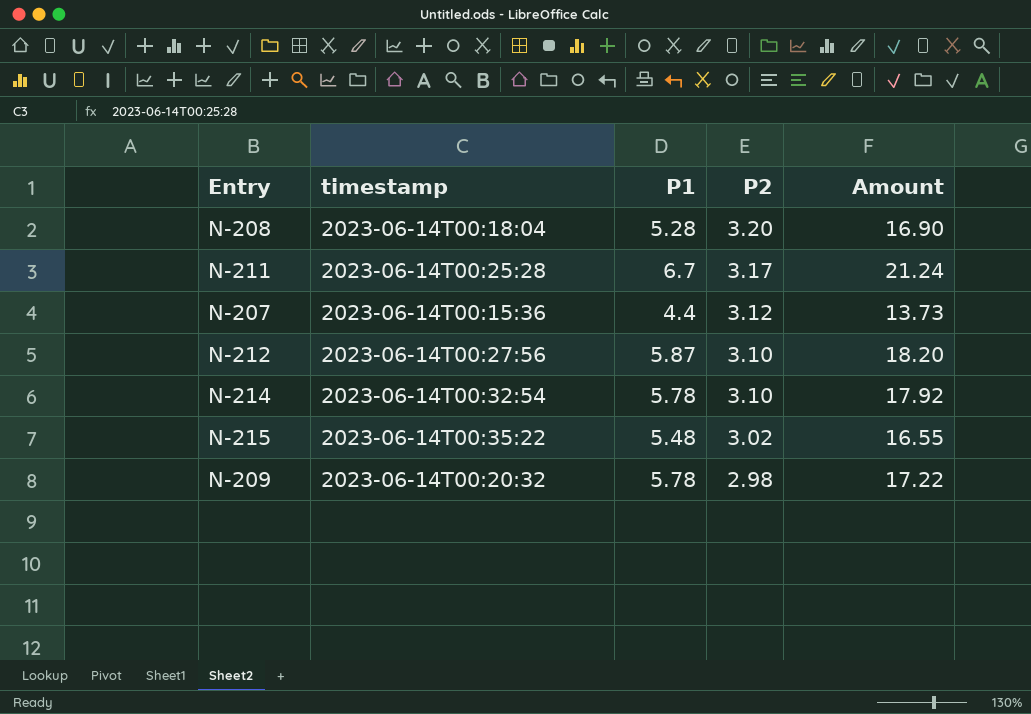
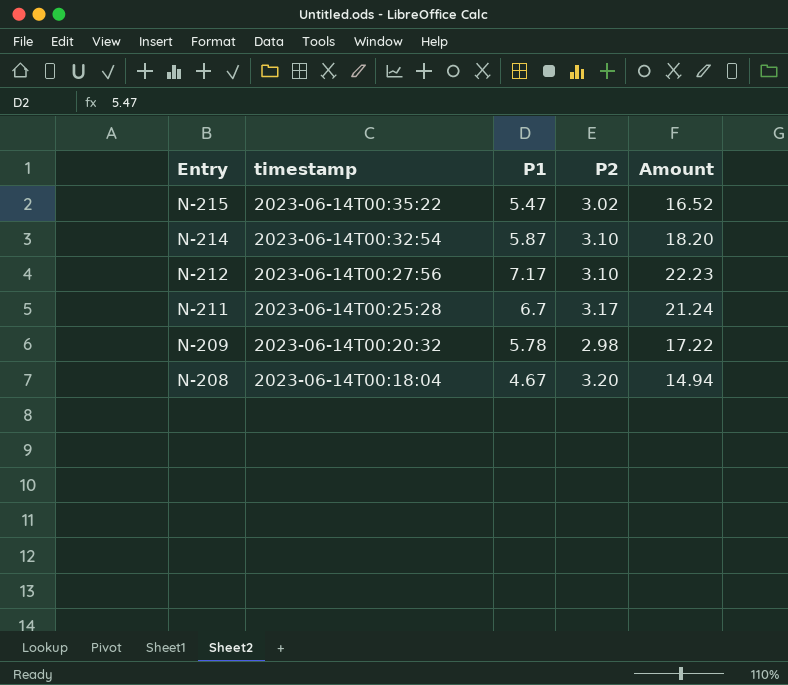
row order: P2 descending -> Entry descending
row N-207: 2023-06-14T00:15:36 | 4.4 | 3.12 | 13.73 -> none
N-215 | P1: 5.48 -> 5.47
N-215 | Amount: 16.55 -> 16.52
N-214 | P1: 5.78 -> 5.87
N-214 | Amount: 17.92 -> 18.20
N-212 | P1: 5.87 -> 7.17
N-212 | Amount: 18.20 -> 22.23
N-208 | P1: 5.28 -> 4.67
N-208 | Amount: 16.90 -> 14.94

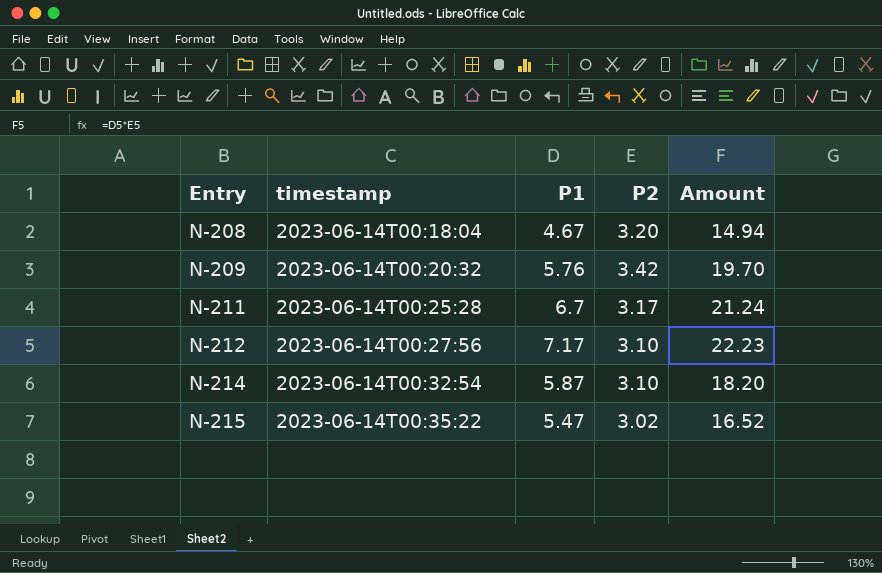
row order: Entry descending -> Entry ascending
N-209 | P1: 5.78 -> 5.76
N-209 | P2: 2.98 -> 3.42
N-209 | Amount: 17.22 -> 19.70

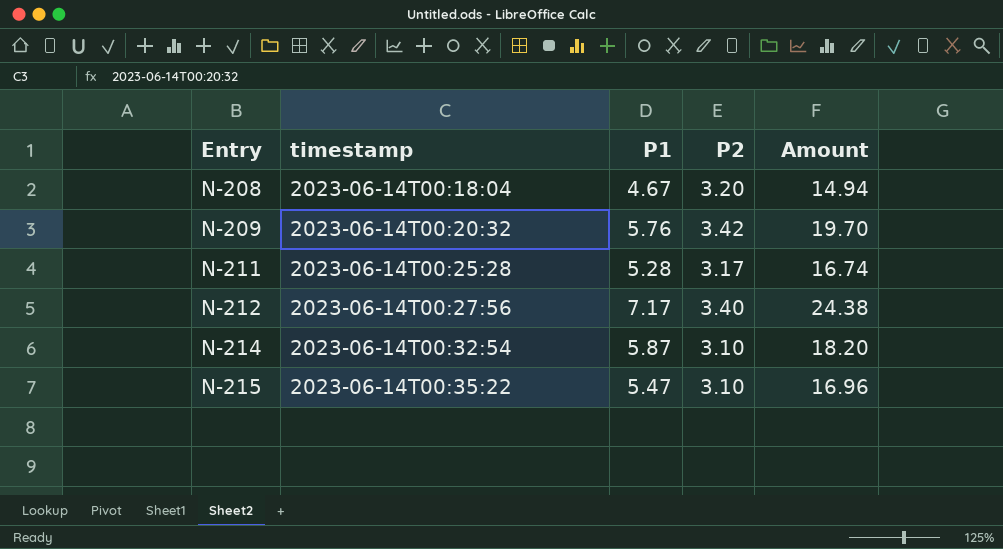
N-211 | P1: 6.7 -> 5.28
N-211 | Amount: 21.24 -> 16.74
N-212 | P2: 3.10 -> 3.40
N-212 | Amount: 22.23 -> 24.38
N-215 | P2: 3.02 -> 3.10
N-215 | Amount: 16.52 -> 16.96

